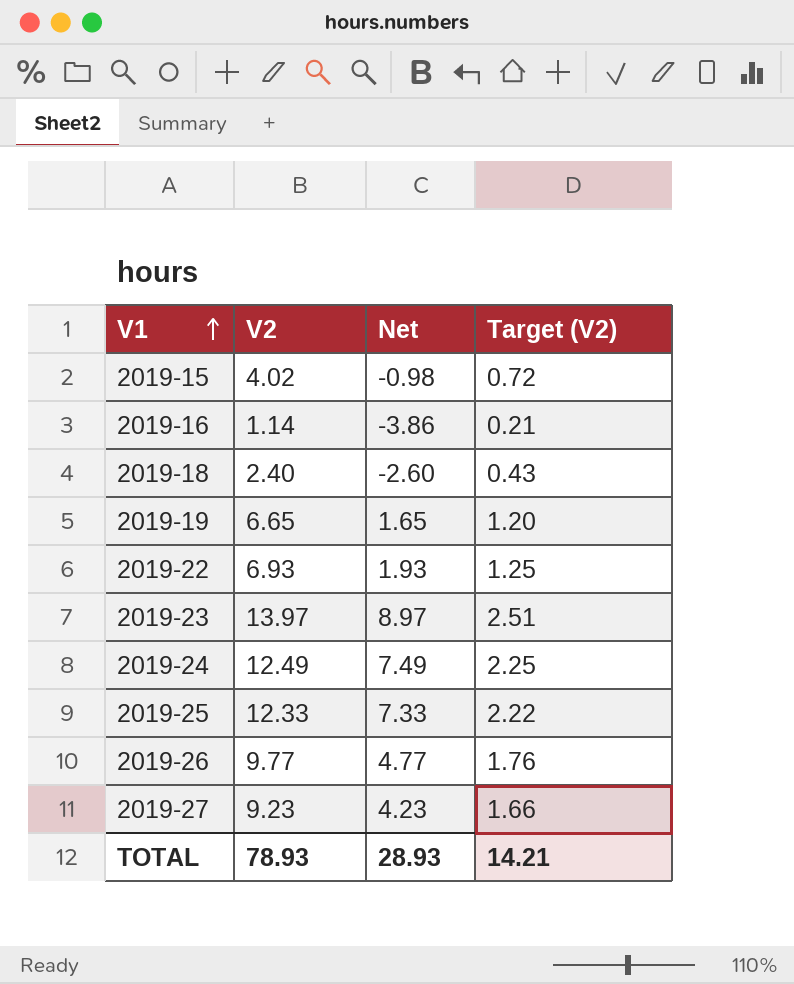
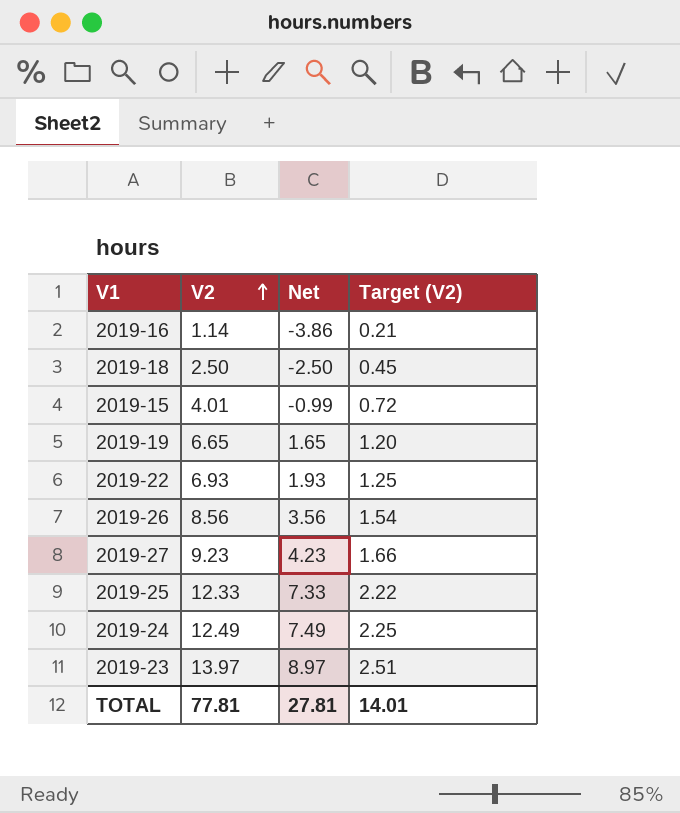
row order: V1 ascending -> V2 ascending
2019-18 | V2: 2.40 -> 2.50
2019-18 | Net: -2.60 -> -2.50
2019-18 | Target (V2): 0.43 -> 0.45
2019-15 | V2: 4.02 -> 4.01
2019-15 | Net: -0.98 -> -0.99
2019-26 | V2: 9.77 -> 8.56
2019-26 | Net: 4.77 -> 3.56
2019-26 | Target (V2): 1.76 -> 1.54
TOTAL | V2: 78.93 -> 77.81
TOTAL | Net: 28.93 -> 27.81
TOTAL | Target (V2): 14.21 -> 14.01

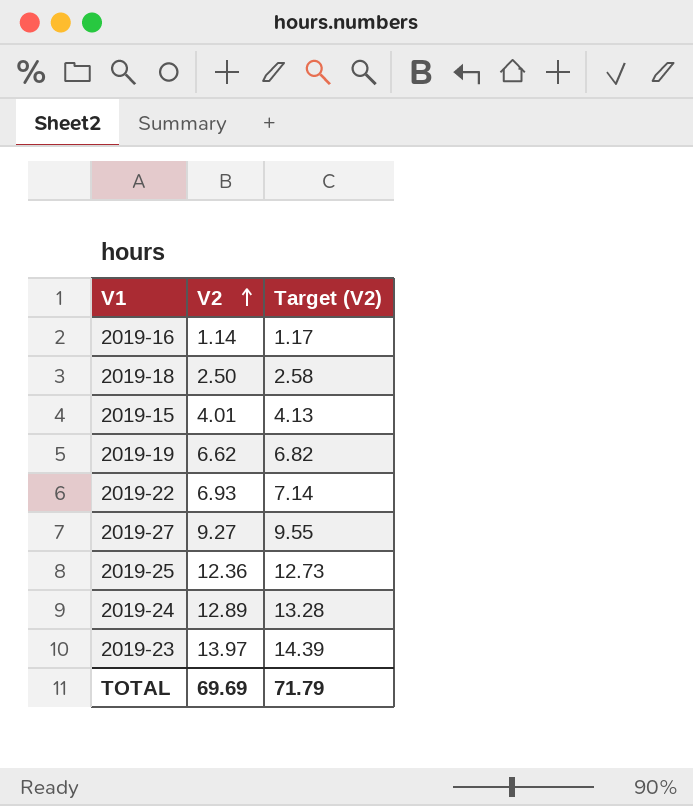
column Net | formula: [V2] - 5 -> none
column Target (V2) | formula: [V2] * 0.18 -> [V2] * 1.03
row 2019-26: 8.56 | 3.56 | 1.54 -> none
2019-19 | V2: 6.65 -> 6.62
2019-27 | V2: 9.23 -> 9.27
2019-25 | V2: 12.33 -> 12.36
2019-24 | V2: 12.49 -> 12.89
TOTAL | V2: 77.81 -> 69.69
TOTAL | Target (V2): 14.01 -> 71.79

